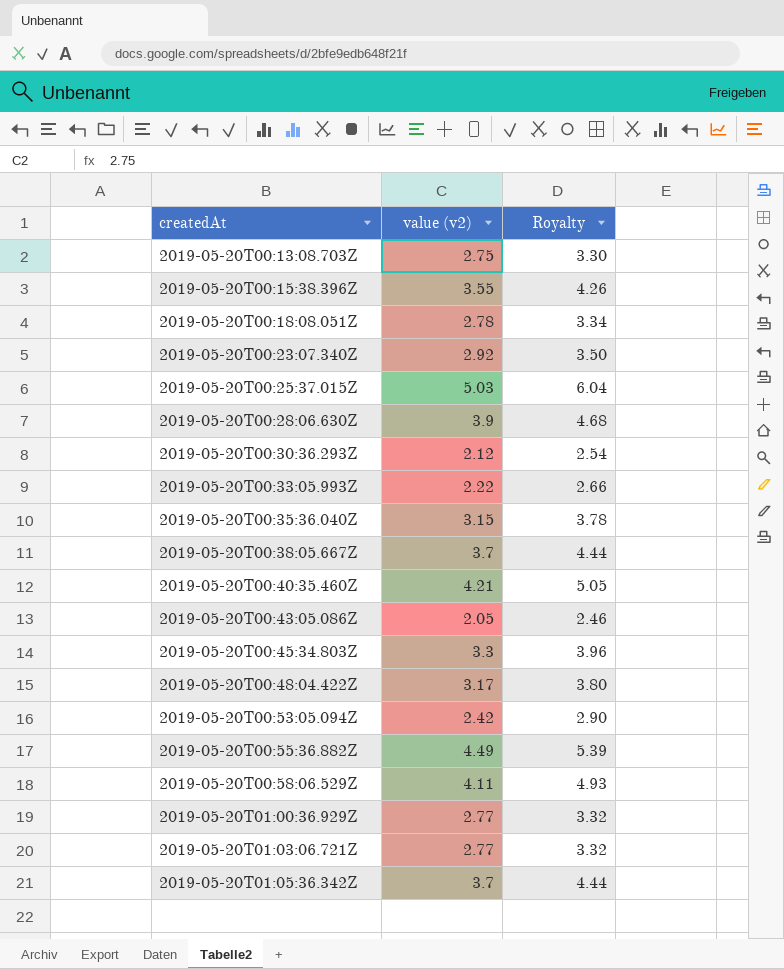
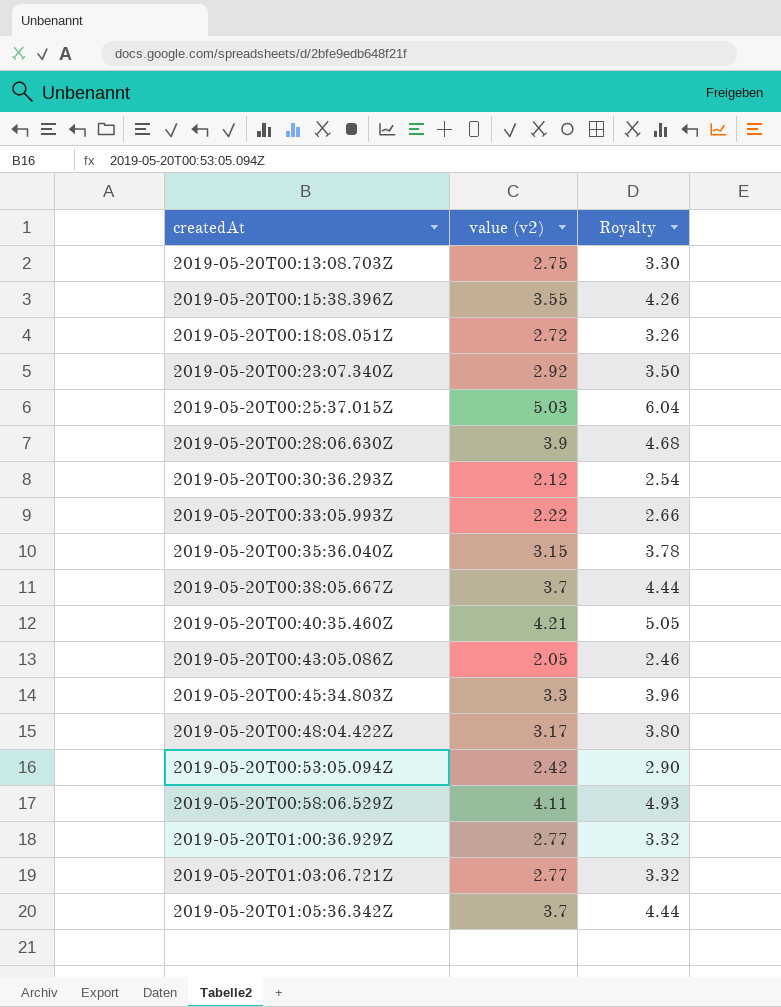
row 2019-05-20T00:55:36.882Z: 4.49 | 5.39 -> none
2019-05-20T00:18:08.051Z | value (v2): 2.78 -> 2.72
2019-05-20T00:18:08.051Z | Royalty: 3.34 -> 3.26

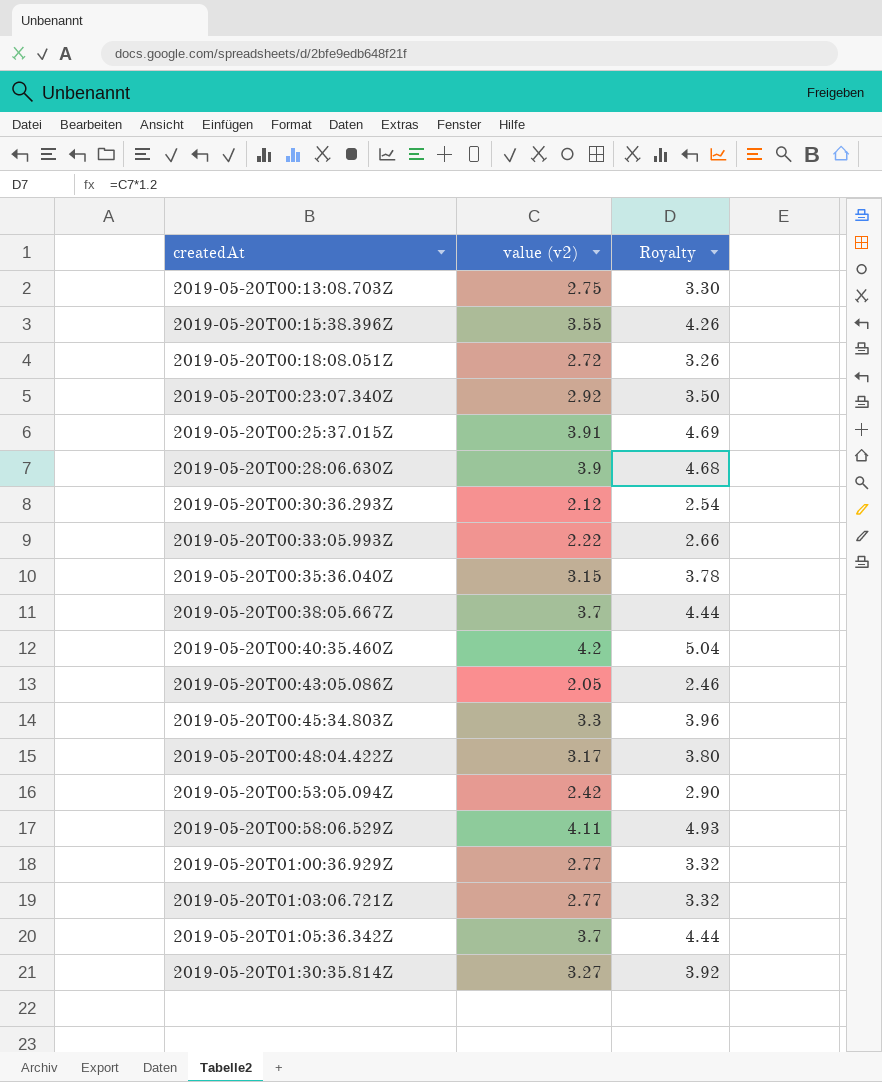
2019-05-20T00:25:37.015Z | value (v2): 5.03 -> 3.91
2019-05-20T00:25:37.015Z | Royalty: 6.04 -> 4.69
2019-05-20T00:40:35.460Z | value (v2): 4.21 -> 4.2
2019-05-20T00:40:35.460Z | Royalty: 5.05 -> 5.04
row 2019-05-20T01:30:35.814Z: none -> 3.27 | 3.92

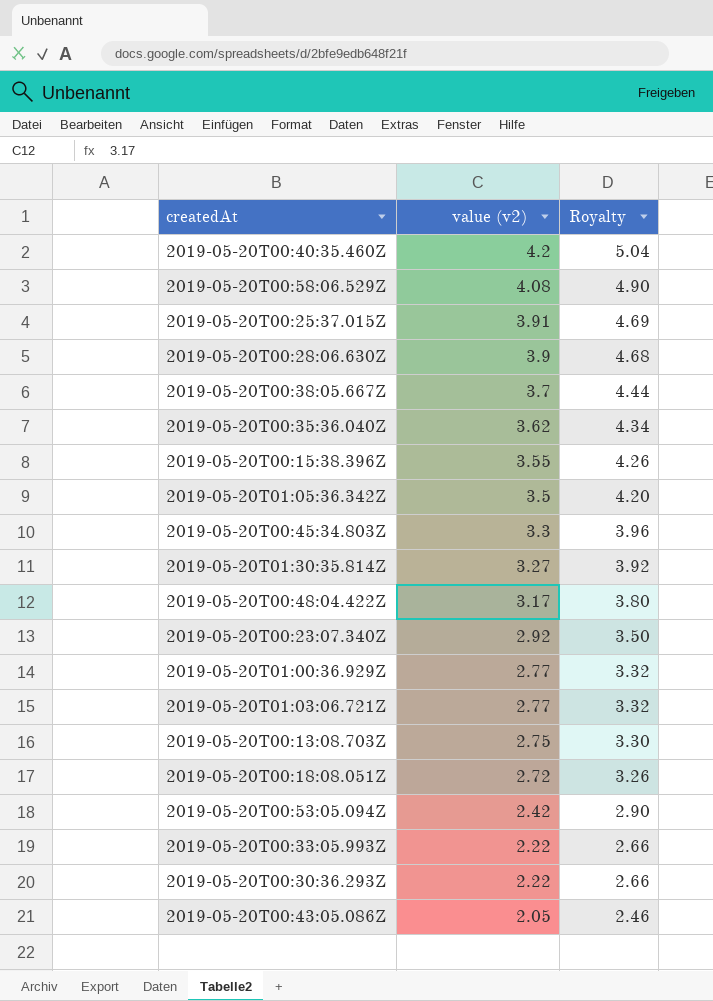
row order: createdAt ascending -> value (v2) descending
2019-05-20T00:58:06.529Z | value (v2): 4.11 -> 4.08
2019-05-20T00:58:06.529Z | Royalty: 4.93 -> 4.90
2019-05-20T00:35:36.040Z | value (v2): 3.15 -> 3.62
2019-05-20T00:35:36.040Z | Royalty: 3.78 -> 4.34
2019-05-20T01:05:36.342Z | value (v2): 3.7 -> 3.5
2019-05-20T01:05:36.342Z | Royalty: 4.44 -> 4.20
2019-05-20T00:30:36.293Z | value (v2): 2.12 -> 2.22
2019-05-20T00:30:36.293Z | Royalty: 2.54 -> 2.66

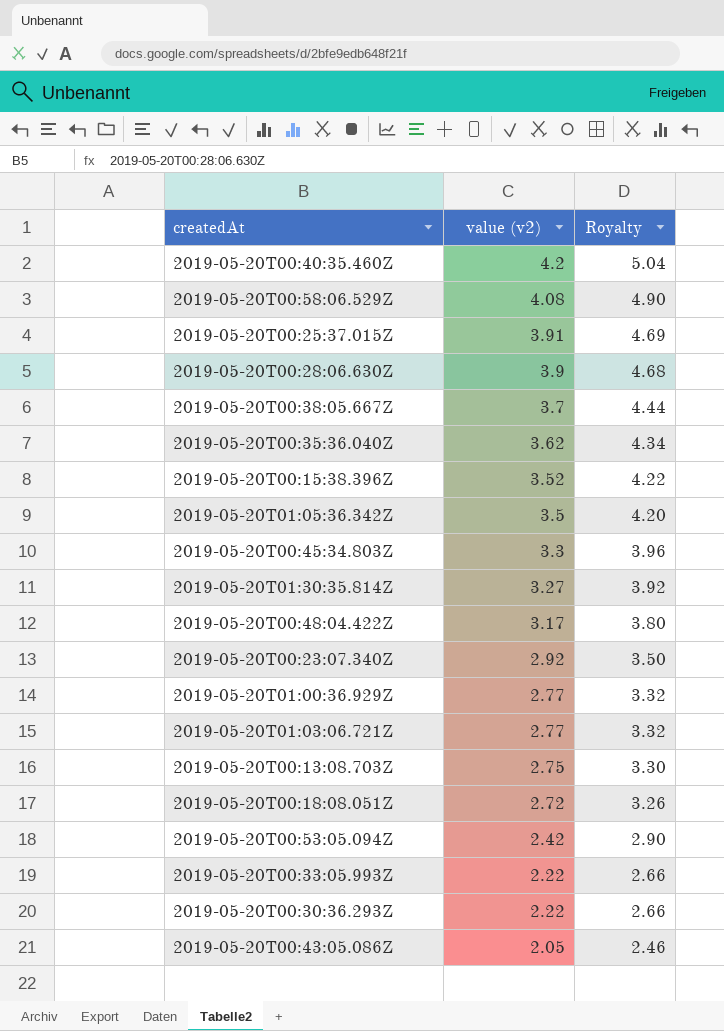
2019-05-20T00:15:38.396Z | value (v2): 3.55 -> 3.52
2019-05-20T00:15:38.396Z | Royalty: 4.26 -> 4.22

